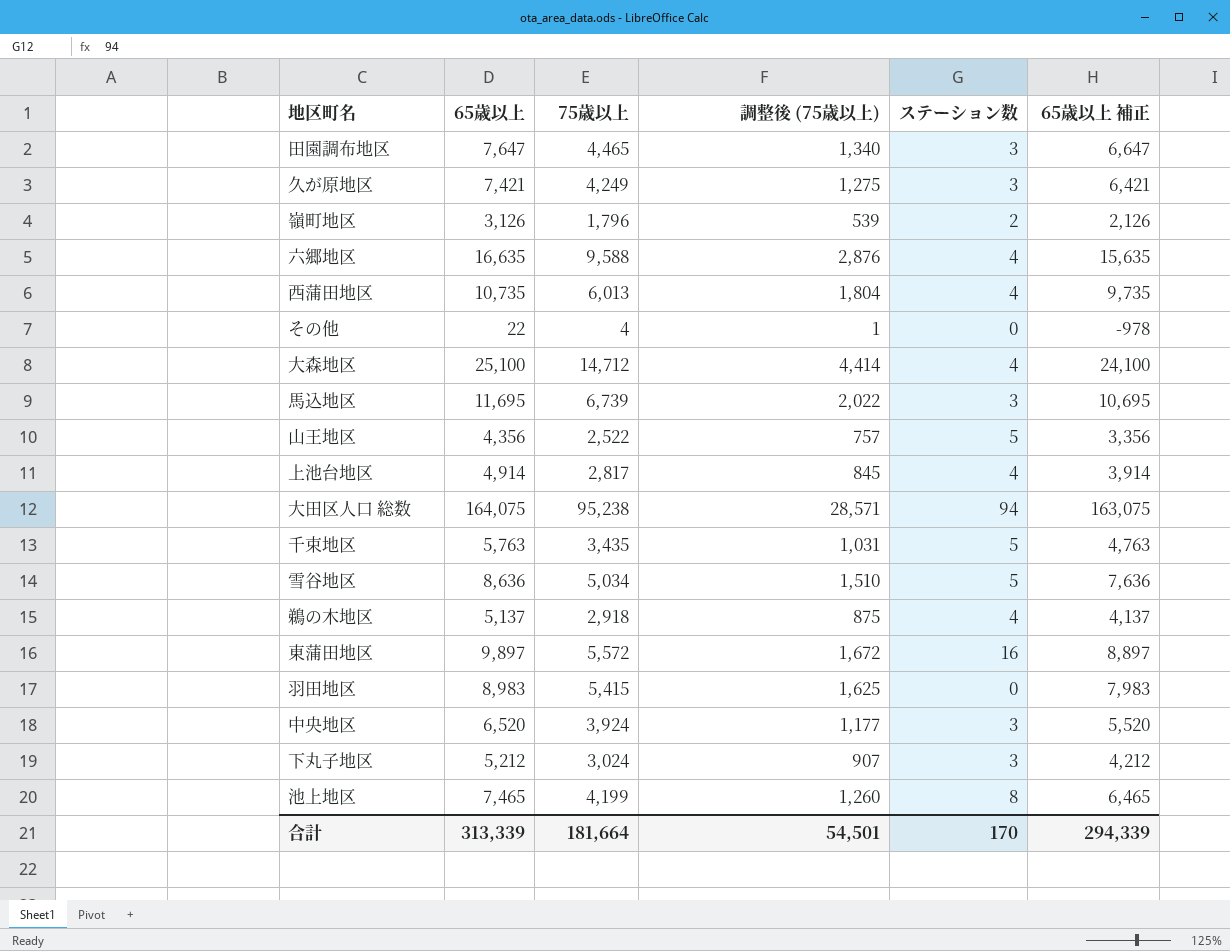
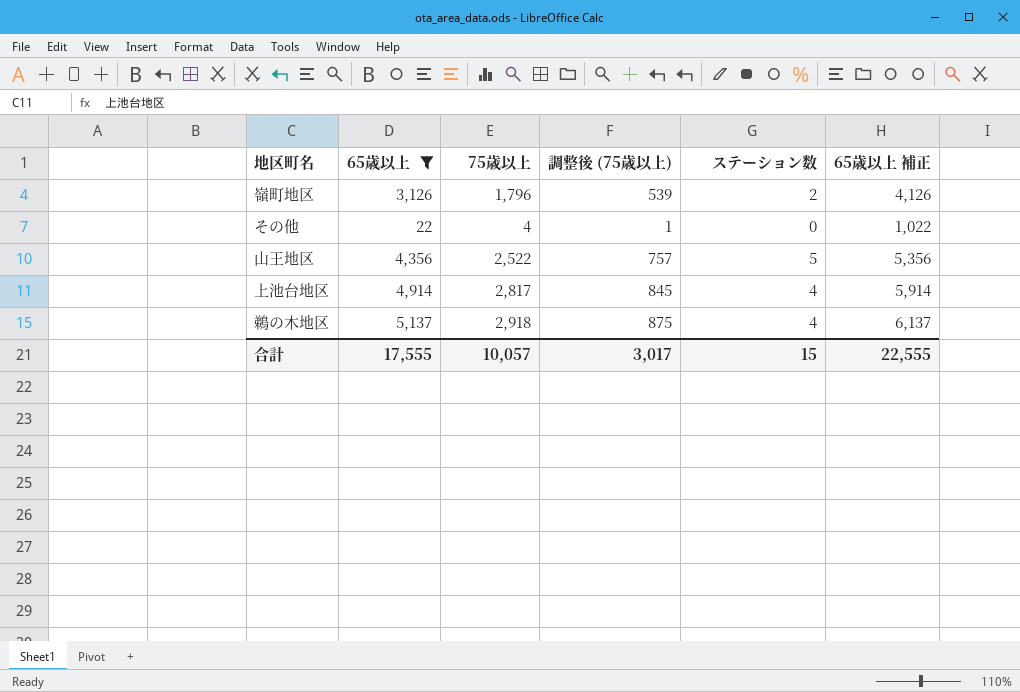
filter: none -> 65歳以上 <= 5,137
column 65歳以上 補正 | formula: [65歳以上] - 1000 -> [65歳以上] + 1000
合計 | 65歳以上: 313,339 -> 17,555
合計 | 75歳以上: 181,664 -> 10,057
合計 | 調整後 (75歳以上): 54,501 -> 3,017
合計 | ステーション数: 170 -> 15
合計 | 65歳以上 補正: 294,339 -> 22,555

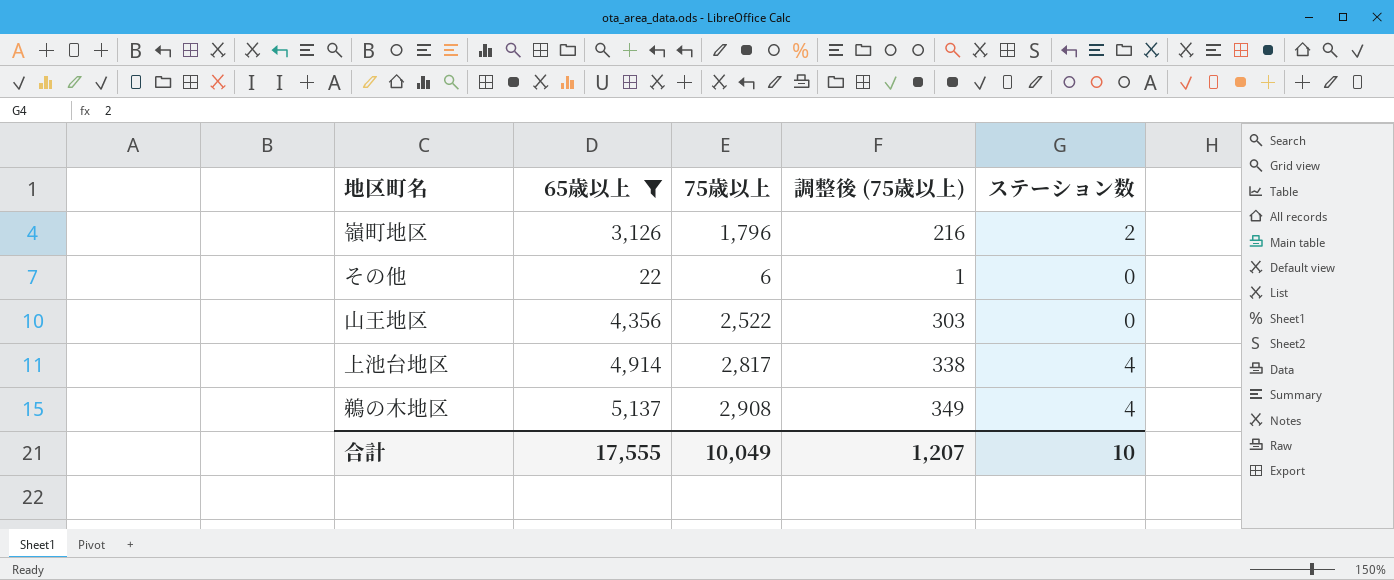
column 65歳以上 補正 | formula: [65歳以上] + 1000 -> none
column 調整後 (75歳以上) | formula: [75歳以上] * 0.3 -> [75歳以上] * 0.12
その他 | 75歳以上: 4 -> 6
山王地区 | ステーション数: 5 -> 0
鵜の木地区 | 75歳以上: 2,918 -> 2,908
合計 | 75歳以上: 10,057 -> 10,049
合計 | 調整後 (75歳以上): 3,017 -> 1,207
合計 | ステーション数: 15 -> 10

